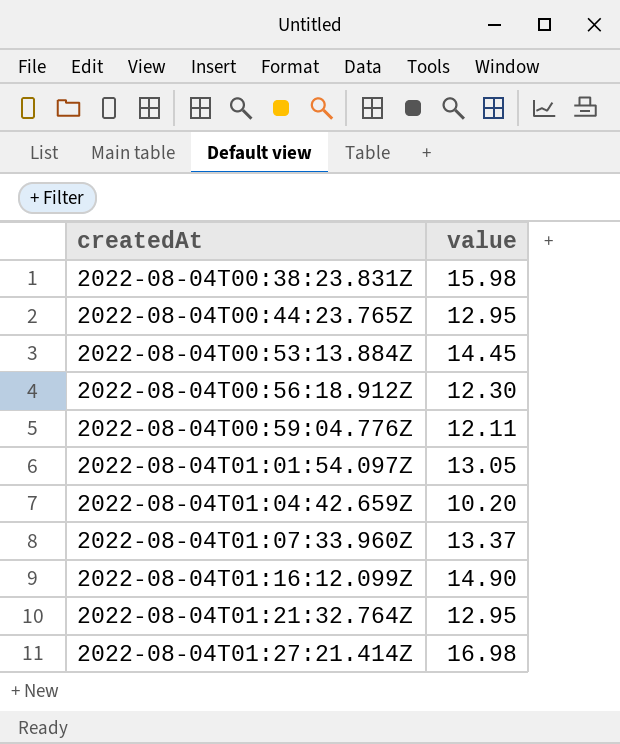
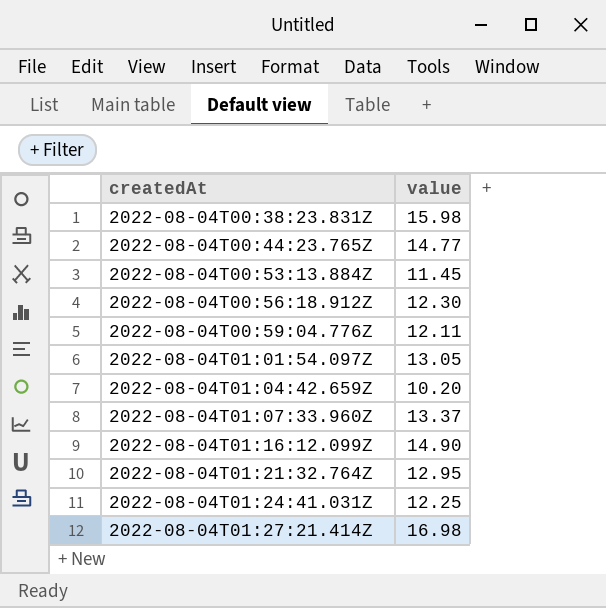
2022-08-04T00:44:23.765Z | value: 12.95 -> 14.77
2022-08-04T00:53:13.884Z | value: 14.45 -> 11.45
row 2022-08-04T01:24:41.031Z: none -> 12.25

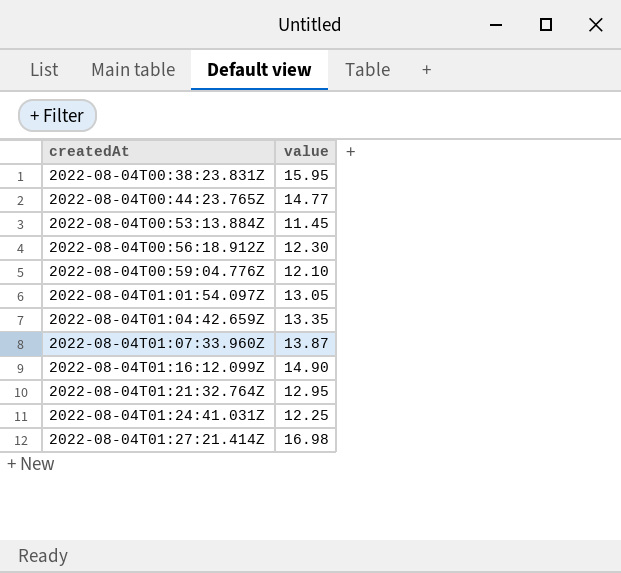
2022-08-04T00:38:23.831Z | value: 15.98 -> 15.95
2022-08-04T00:59:04.776Z | value: 12.11 -> 12.10
2022-08-04T01:04:42.659Z | value: 10.20 -> 13.35
2022-08-04T01:07:33.960Z | value: 13.37 -> 13.87

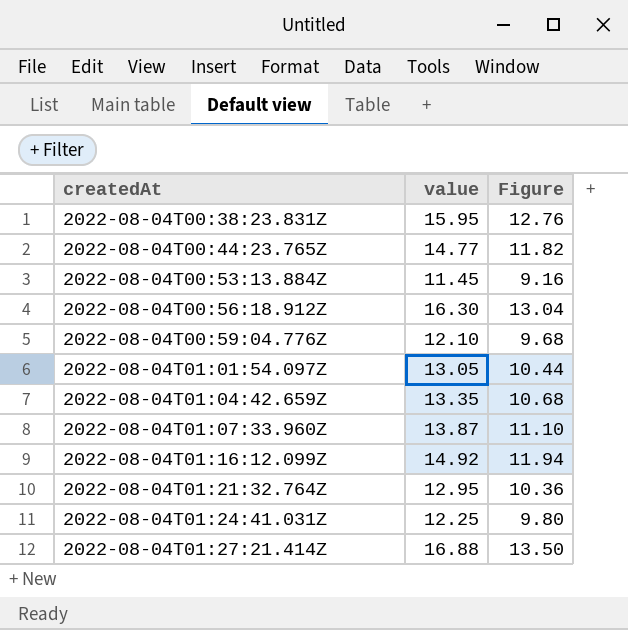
column Figure | formula: none -> [value] * 0.8
2022-08-04T00:56:18.912Z | value: 12.30 -> 16.30
2022-08-04T01:16:12.099Z | value: 14.90 -> 14.92
2022-08-04T01:27:21.414Z | value: 16.98 -> 16.88

